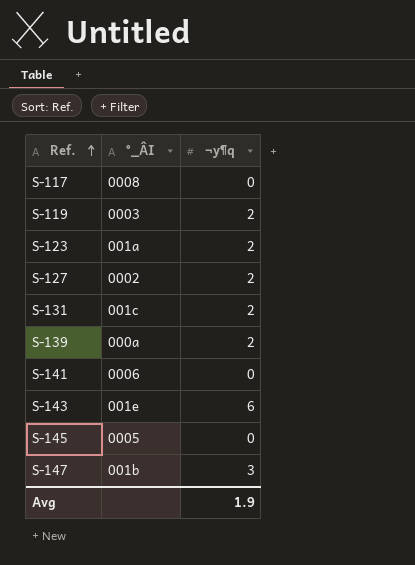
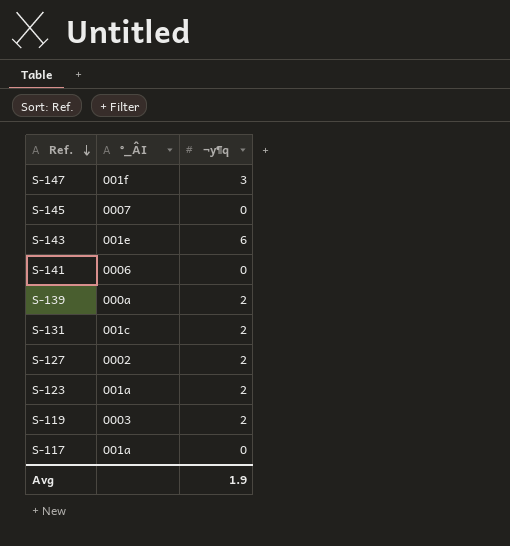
row order: Ref. ascending -> Ref. descending
S-147 | °_ÂI: 001b -> 001f
S-145 | °_ÂI: 0005 -> 0007
S-117 | °_ÂI: 0008 -> 001a

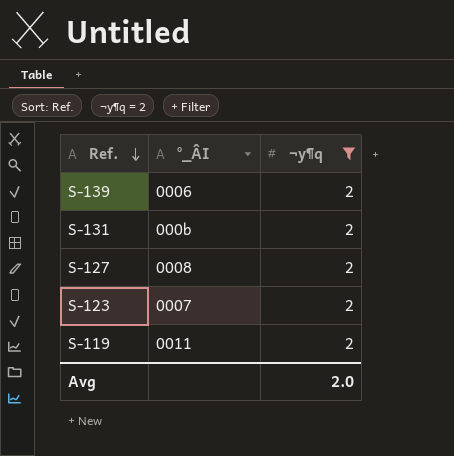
filter: none -> ¬y¶q = 2
S-139 | °_ÂI: 000a -> 0006
S-131 | °_ÂI: 001c -> 000b
S-127 | °_ÂI: 0002 -> 0008
S-123 | °_ÂI: 001a -> 0007
S-119 | °_ÂI: 0003 -> 0011
Avg | ¬y¶q: 1.9 -> 2.0

